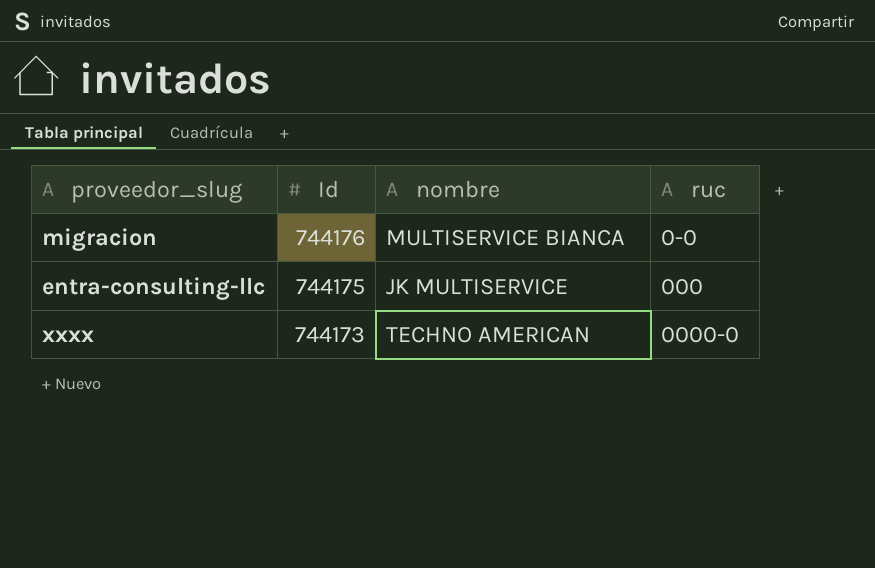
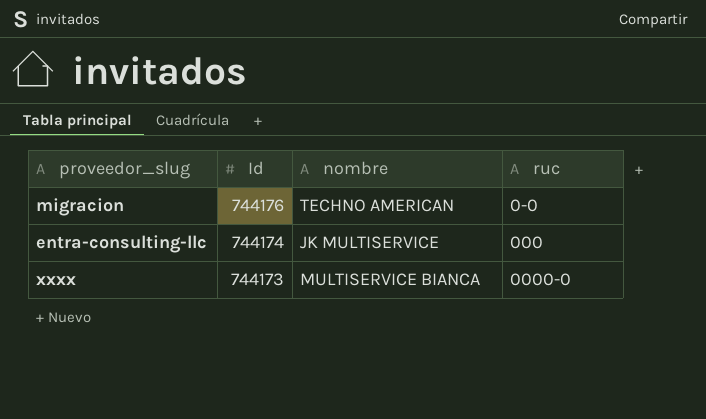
migracion | nombre: MULTISERVICE BIANCA -> TECHNO AMERICAN
entra-consulting-llc | Id: 744175 -> 744174
xxxx | nombre: TECHNO AMERICAN -> MULTISERVICE BIANCA

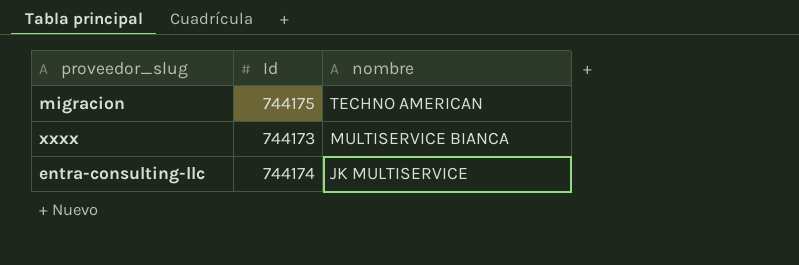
row order: Id descending -> nombre descending
column ruc | position: 4 -> none
migracion | Id: 744176 -> 744175

